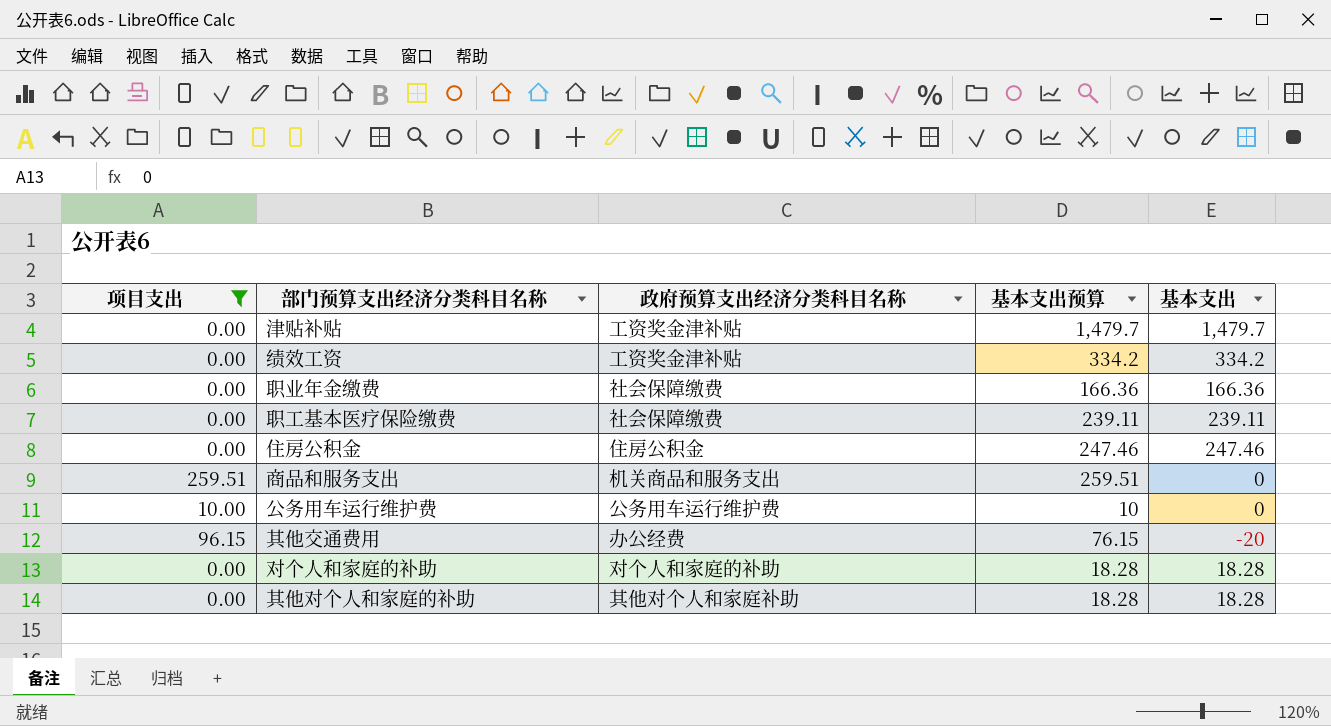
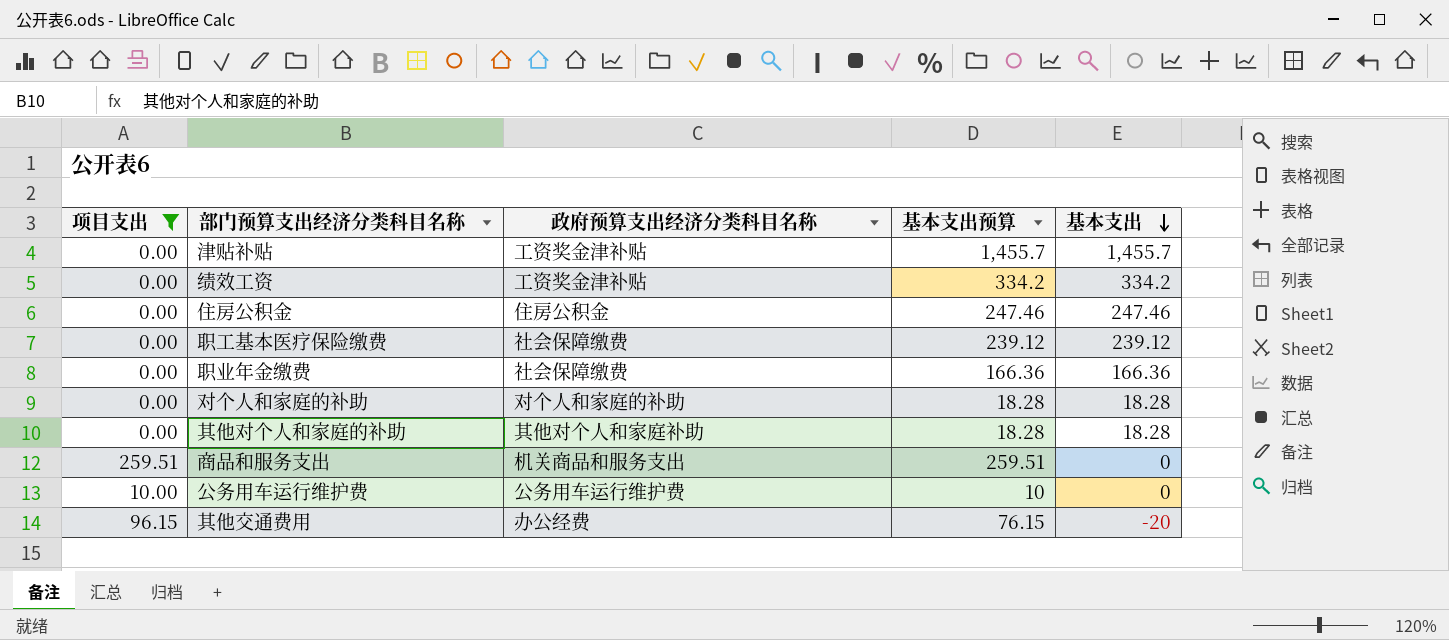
row order: none -> 基本支出 descending
津贴补贴 | 基本支出预算: 1,479.7 -> 1,455.7
津贴补贴 | 基本支出: 1,479.7 -> 1,455.7
职工基本医疗保险缴费 | 基本支出预算: 239.11 -> 239.12
职工基本医疗保险缴费 | 基本支出: 239.11 -> 239.12

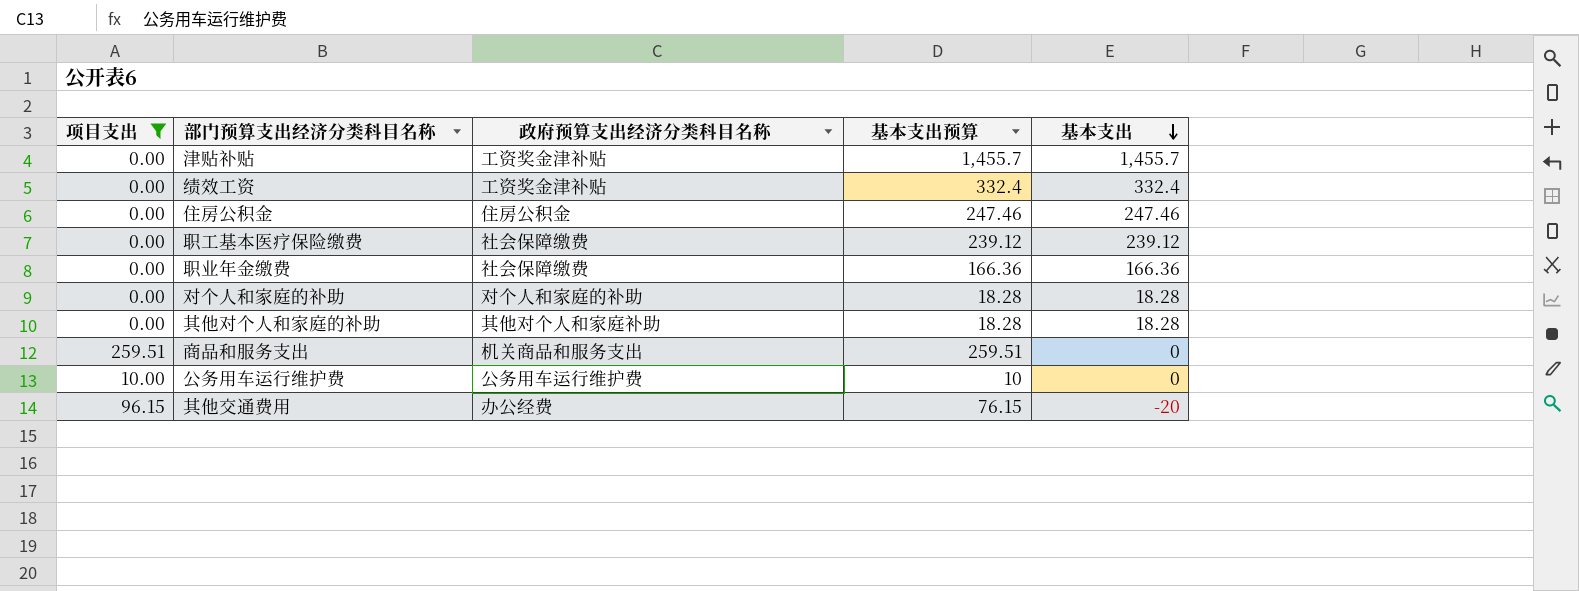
绩效工资 | 基本支出预算: 334.2 -> 332.4
绩效工资 | 基本支出: 334.2 -> 332.4

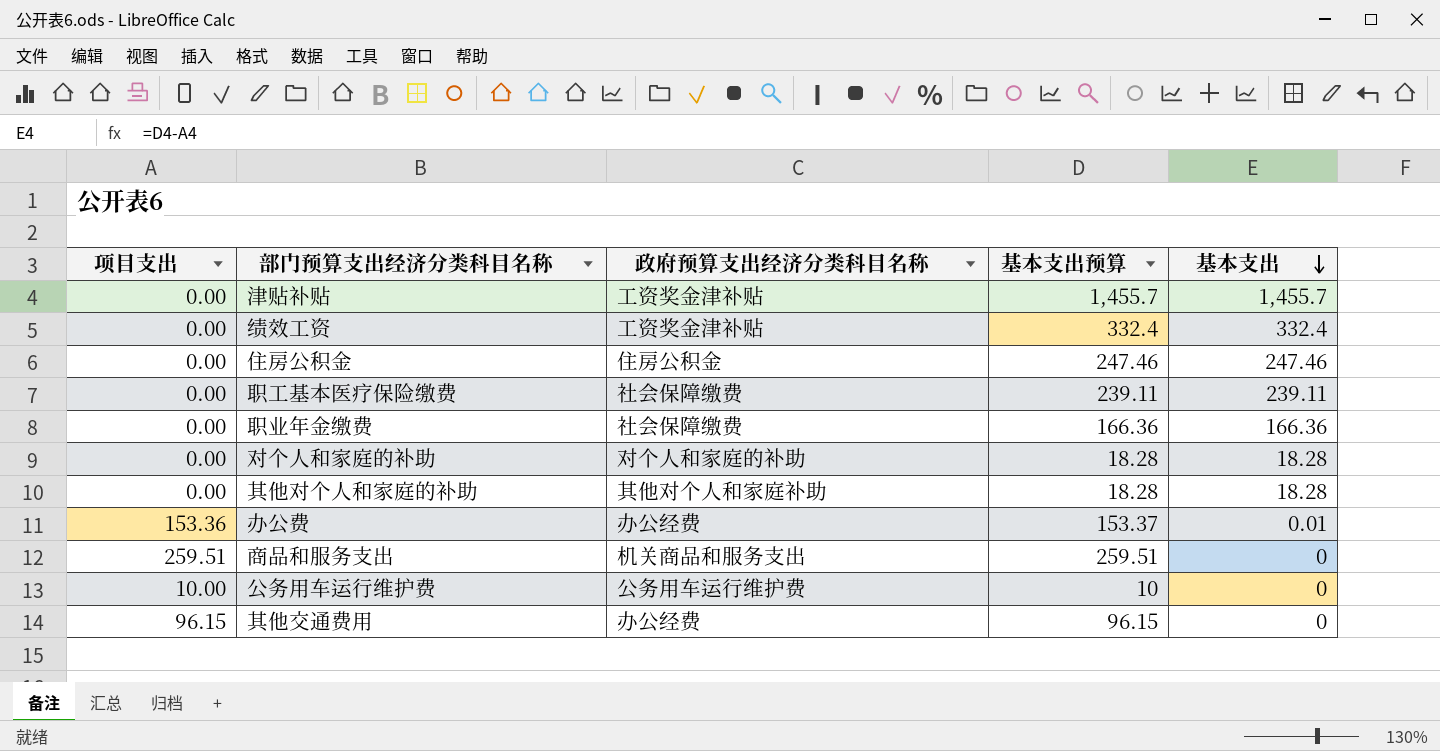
filter: 项目支出 != 153.36 -> none
职工基本医疗保险缴费 | 基本支出预算: 239.12 -> 239.11
职工基本医疗保险缴费 | 基本支出: 239.12 -> 239.11
其他交通费用 | 基本支出预算: 76.15 -> 96.15
其他交通费用 | 基本支出: -20 -> 0

